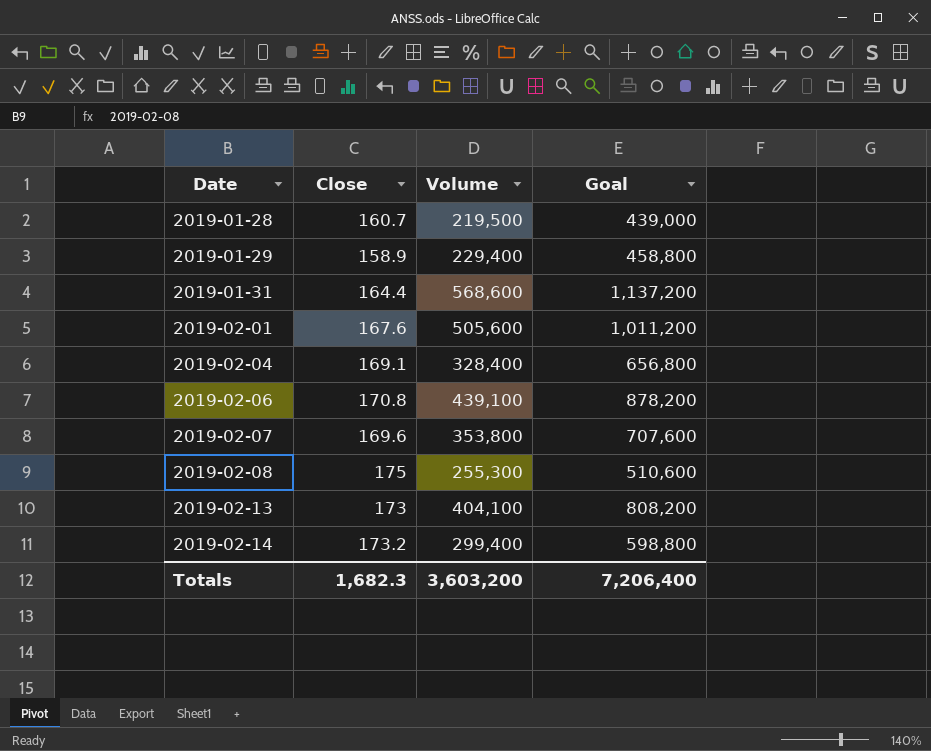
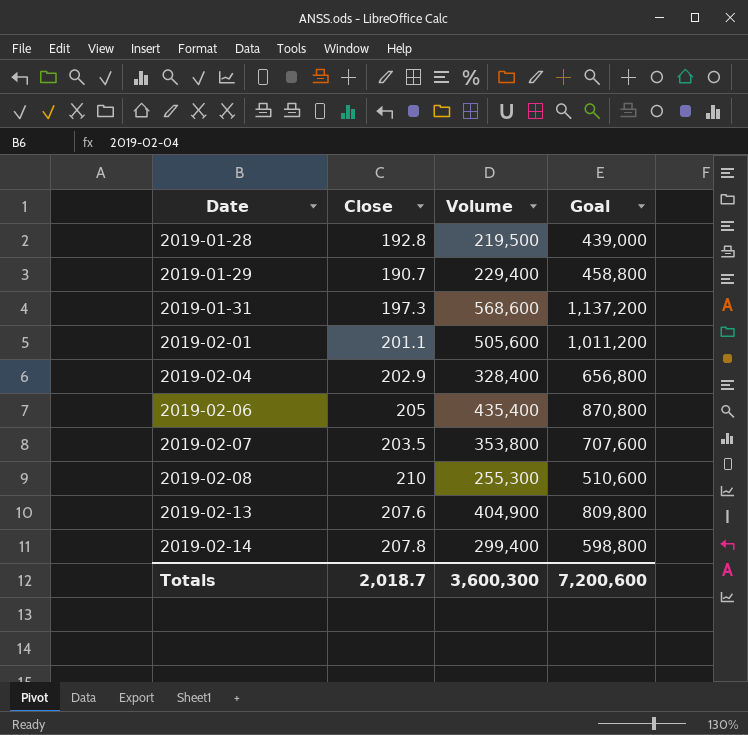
2019-01-28 | Close: 160.7 -> 192.8
2019-01-29 | Close: 158.9 -> 190.7
2019-01-31 | Close: 164.4 -> 197.3
2019-02-01 | Close: 167.6 -> 201.1
2019-02-04 | Close: 169.1 -> 202.9
2019-02-06 | Close: 170.8 -> 205
2019-02-06 | Volume: 439,100 -> 435,400
2019-02-06 | Goal: 878,200 -> 870,800
2019-02-07 | Close: 169.6 -> 203.5
2019-02-08 | Close: 175 -> 210
2019-02-13 | Close: 173 -> 207.6
2019-02-13 | Volume: 404,100 -> 404,900
2019-02-13 | Goal: 808,200 -> 809,800
2019-02-14 | Close: 173.2 -> 207.8
Totals | Close: 1,682.3 -> 2,018.7
Totals | Volume: 3,603,200 -> 3,600,300
Totals | Goal: 7,206,400 -> 7,200,600

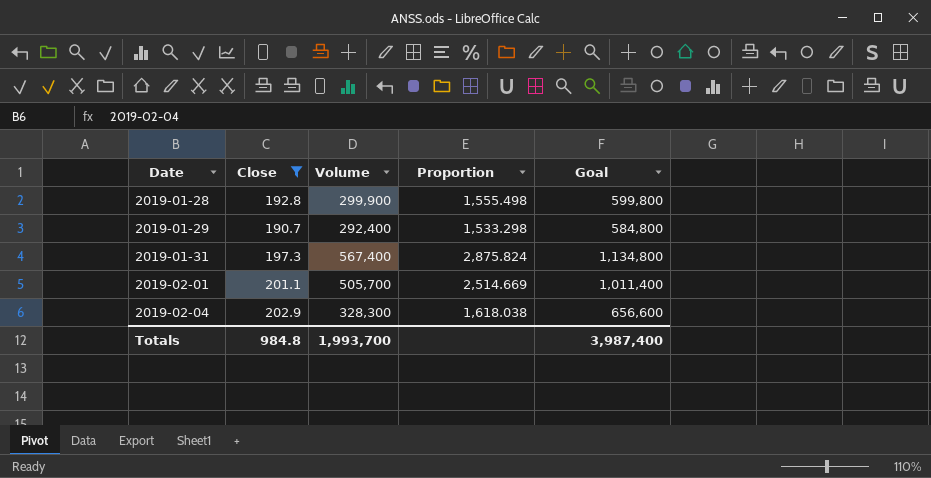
filter: none -> Close <= 202.9
column Proportion | formula: none -> [Volume] / [Close]
2019-01-28 | Volume: 219,500 -> 299,900
2019-01-28 | Goal: 439,000 -> 599,800
2019-01-29 | Volume: 229,400 -> 292,400
2019-01-29 | Goal: 458,800 -> 584,800
2019-01-31 | Volume: 568,600 -> 567,400
2019-01-31 | Goal: 1,137,200 -> 1,134,800
2019-02-01 | Volume: 505,600 -> 505,700
2019-02-01 | Goal: 1,011,200 -> 1,011,400
2019-02-04 | Volume: 328,400 -> 328,300
2019-02-04 | Goal: 656,800 -> 656,600
Totals | Close: 2,018.7 -> 984.8
Totals | Volume: 3,600,300 -> 1,993,700
Totals | Goal: 7,200,600 -> 3,987,400

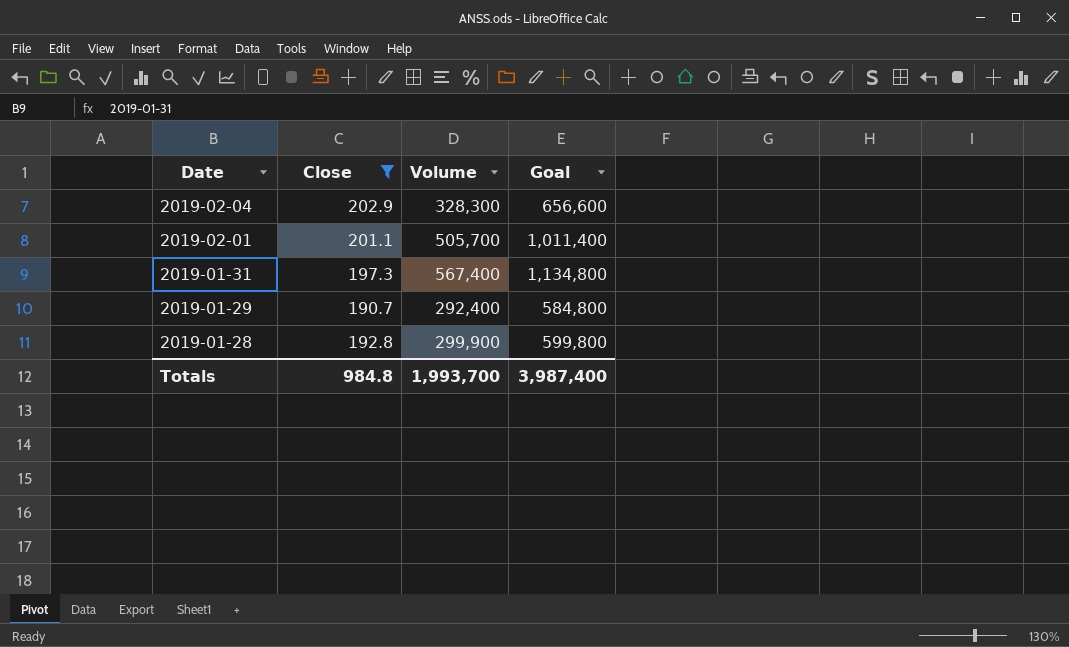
row order: Date ascending -> Date descending
column Proportion | formula: [Volume] / [Close] -> none

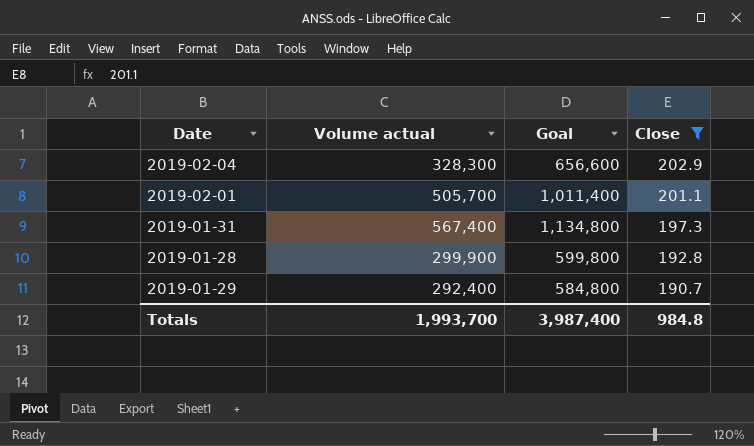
row order: Date descending -> Close descending
column name: Volume -> Volume actual
column Close | position: 2 -> 4

